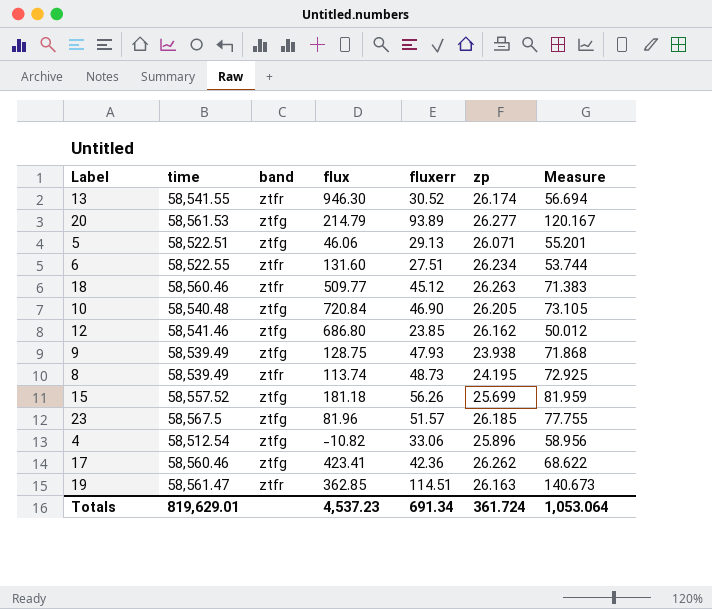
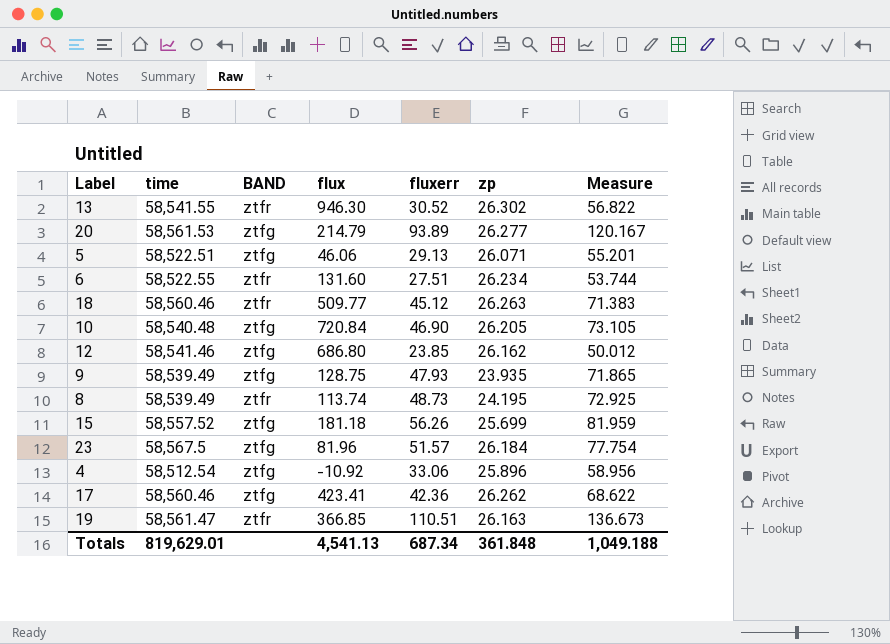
column name: band -> BAND
13 | zp: 26.174 -> 26.302
13 | Measure: 56.694 -> 56.822
9 | zp: 23.938 -> 23.935
9 | Measure: 71.868 -> 71.865
23 | zp: 26.185 -> 26.184
23 | Measure: 77.755 -> 77.754
4 | flux: -10.82 -> -10.92
19 | flux: 362.85 -> 366.85
19 | fluxerr: 114.51 -> 110.51
19 | Measure: 140.673 -> 136.673
Totals | flux: 4,537.23 -> 4,541.13
Totals | fluxerr: 691.34 -> 687.34
Totals | zp: 361.724 -> 361.848
Totals | Measure: 1,053.064 -> 1,049.188

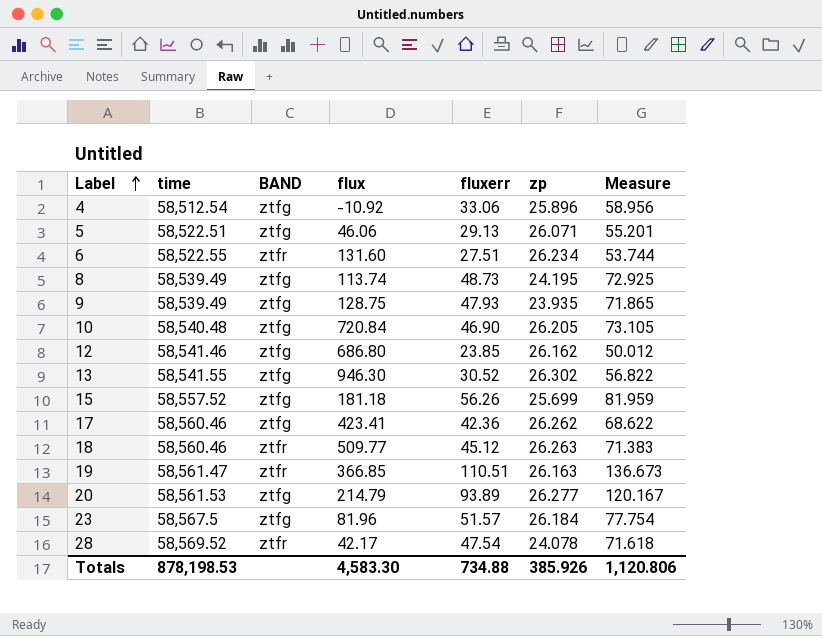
row order: none -> Label ascending
8 | BAND: ztfr -> ztfg
13 | BAND: ztfr -> ztfg
row 28: none -> 58,569.52 | ztfr | 42.17 | 47.54 | 24.078 | 71.618
Totals | time: 819,629.01 -> 878,198.53
Totals | flux: 4,541.13 -> 4,583.30
Totals | fluxerr: 687.34 -> 734.88
Totals | zp: 361.848 -> 385.926
Totals | Measure: 1,049.188 -> 1,120.806

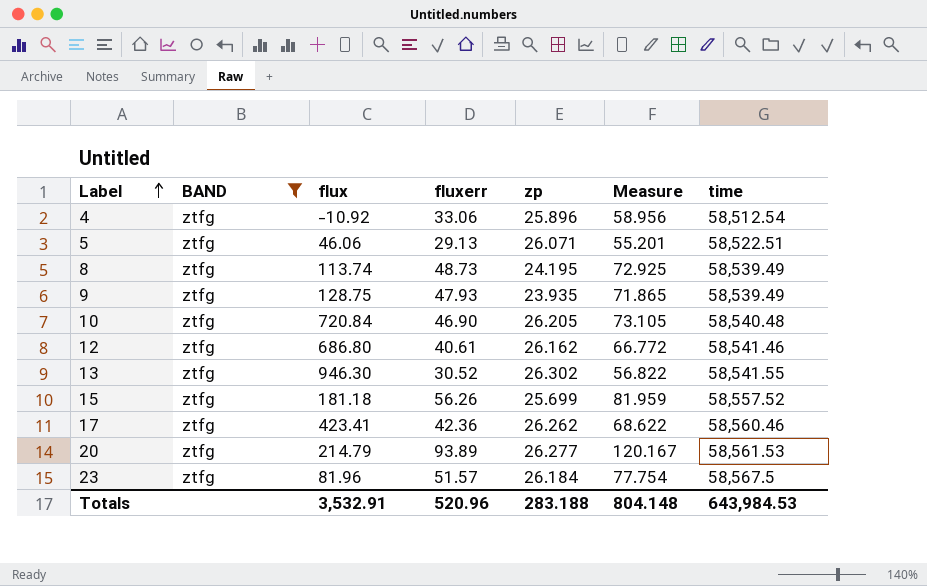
filter: none -> BAND = ztfg
column time | position: 2 -> 7
12 | fluxerr: 23.85 -> 40.61
12 | Measure: 50.012 -> 66.772
Totals | flux: 4,583.30 -> 3,532.91
Totals | fluxerr: 734.88 -> 520.96
Totals | zp: 385.926 -> 283.188
Totals | Measure: 1,120.806 -> 804.148
Totals | time: 878,198.53 -> 643,984.53

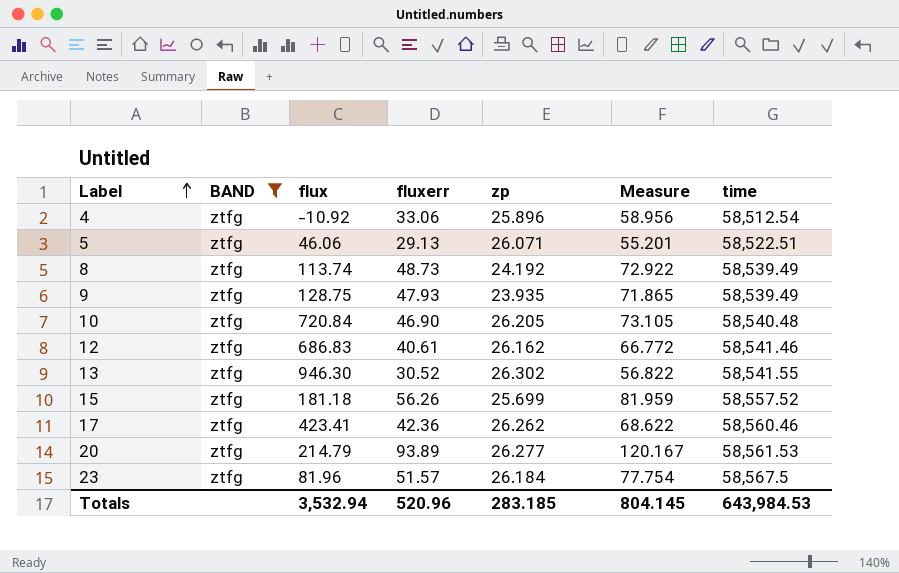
8 | zp: 24.195 -> 24.192
8 | Measure: 72.925 -> 72.922
12 | flux: 686.80 -> 686.83
Totals | flux: 3,532.91 -> 3,532.94
Totals | zp: 283.188 -> 283.185
Totals | Measure: 804.148 -> 804.145

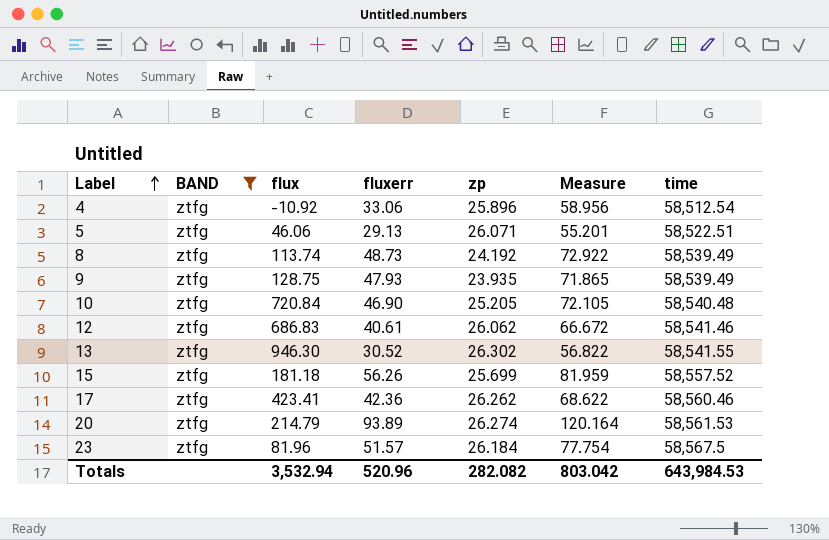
10 | zp: 26.205 -> 25.205
10 | Measure: 73.105 -> 72.105
12 | zp: 26.162 -> 26.062
12 | Measure: 66.772 -> 66.672
20 | zp: 26.277 -> 26.274
20 | Measure: 120.167 -> 120.164
Totals | zp: 283.185 -> 282.082
Totals | Measure: 804.145 -> 803.042

